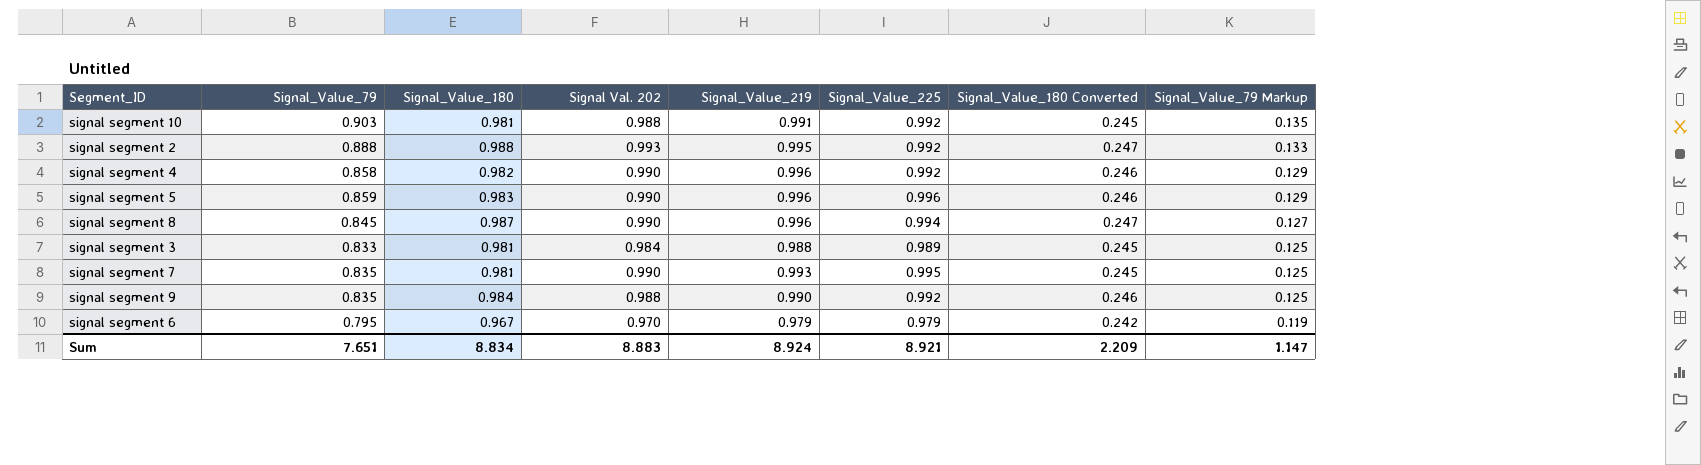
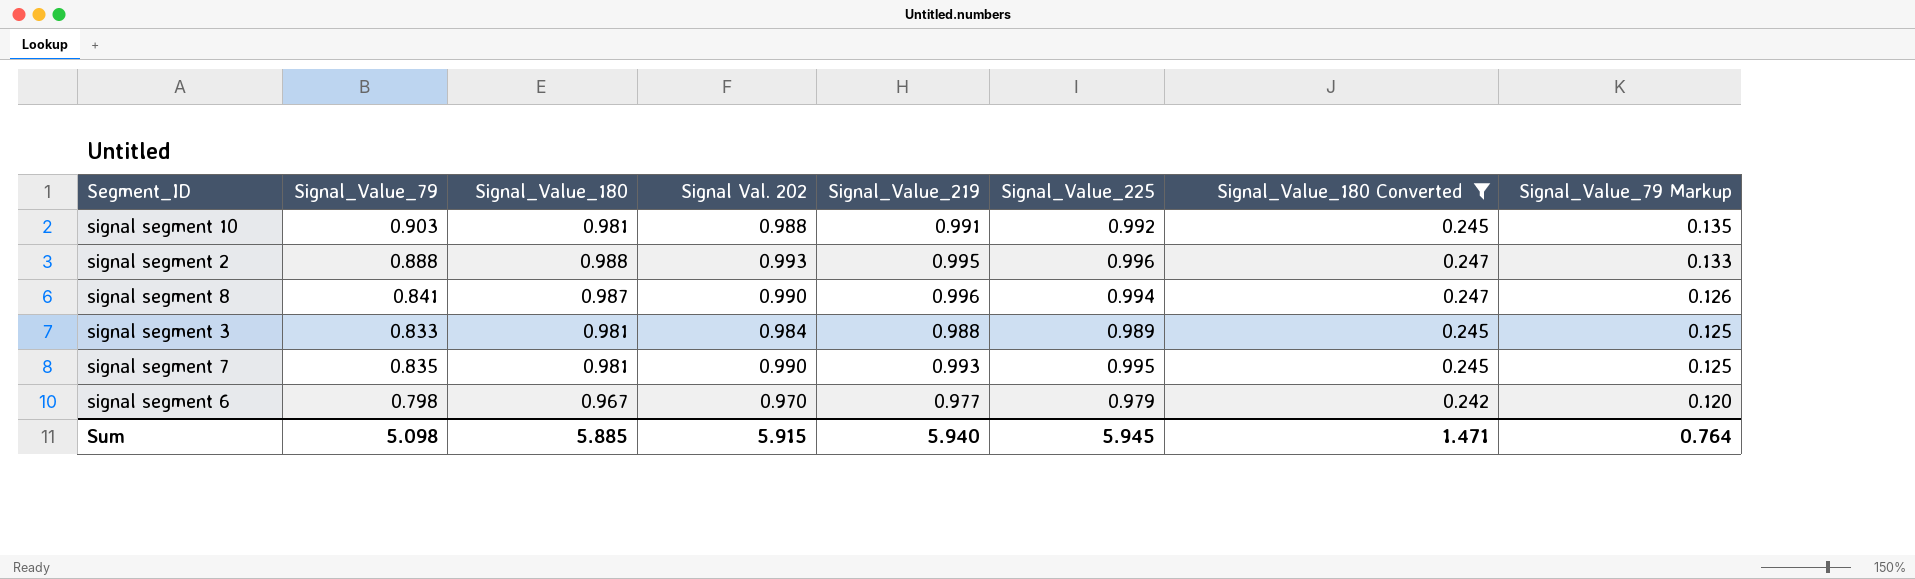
filter: none -> Signal_Value_180 Converted != 0.246
signal segment 2 | Signal_Value_225: 0.992 -> 0.996
signal segment 8 | Signal_Value_79: 0.845 -> 0.841
signal segment 8 | Signal_Value_79 Markup: 0.127 -> 0.126
signal segment 6 | Signal_Value_79: 0.795 -> 0.798
signal segment 6 | Signal_Value_219: 0.979 -> 0.977
signal segment 6 | Signal_Value_79 Markup: 0.119 -> 0.120
Sum | Signal_Value_79: 7.651 -> 5.098
Sum | Signal_Value_180: 8.834 -> 5.885
Sum | Signal Val. 202: 8.883 -> 5.915
Sum | Signal_Value_219: 8.924 -> 5.940
Sum | Signal_Value_225: 8.921 -> 5.945
Sum | Signal_Value_180 Converted: 2.209 -> 1.471
Sum | Signal_Value_79 Markup: 1.147 -> 0.764

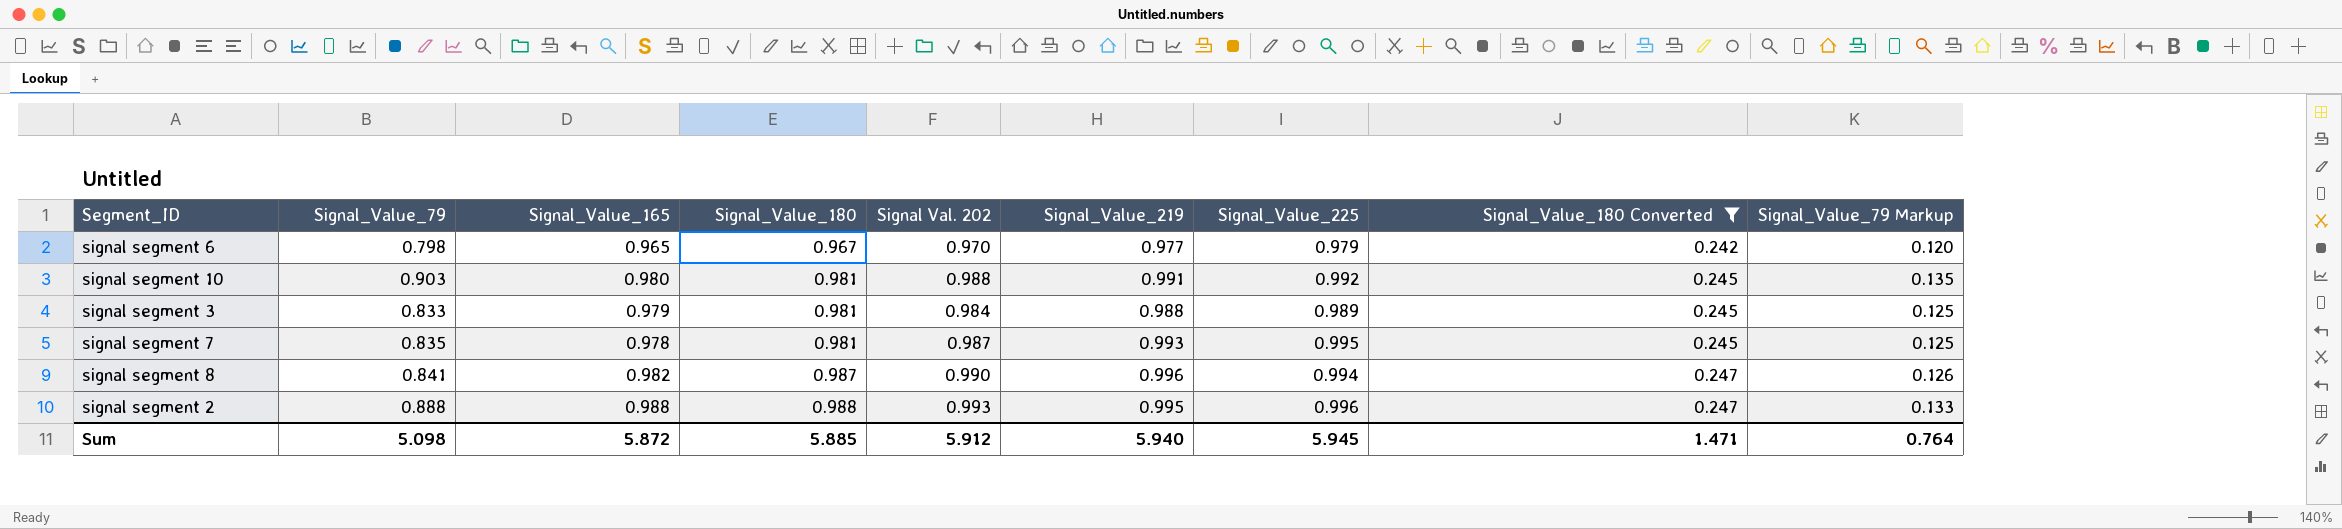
row order: Signal_Value_79 Markup descending -> Signal_Value_180 ascending
column Signal_Value_165 | position: none -> 3
signal segment 7 | Signal Val. 202: 0.990 -> 0.987
Sum | Signal Val. 202: 5.915 -> 5.912

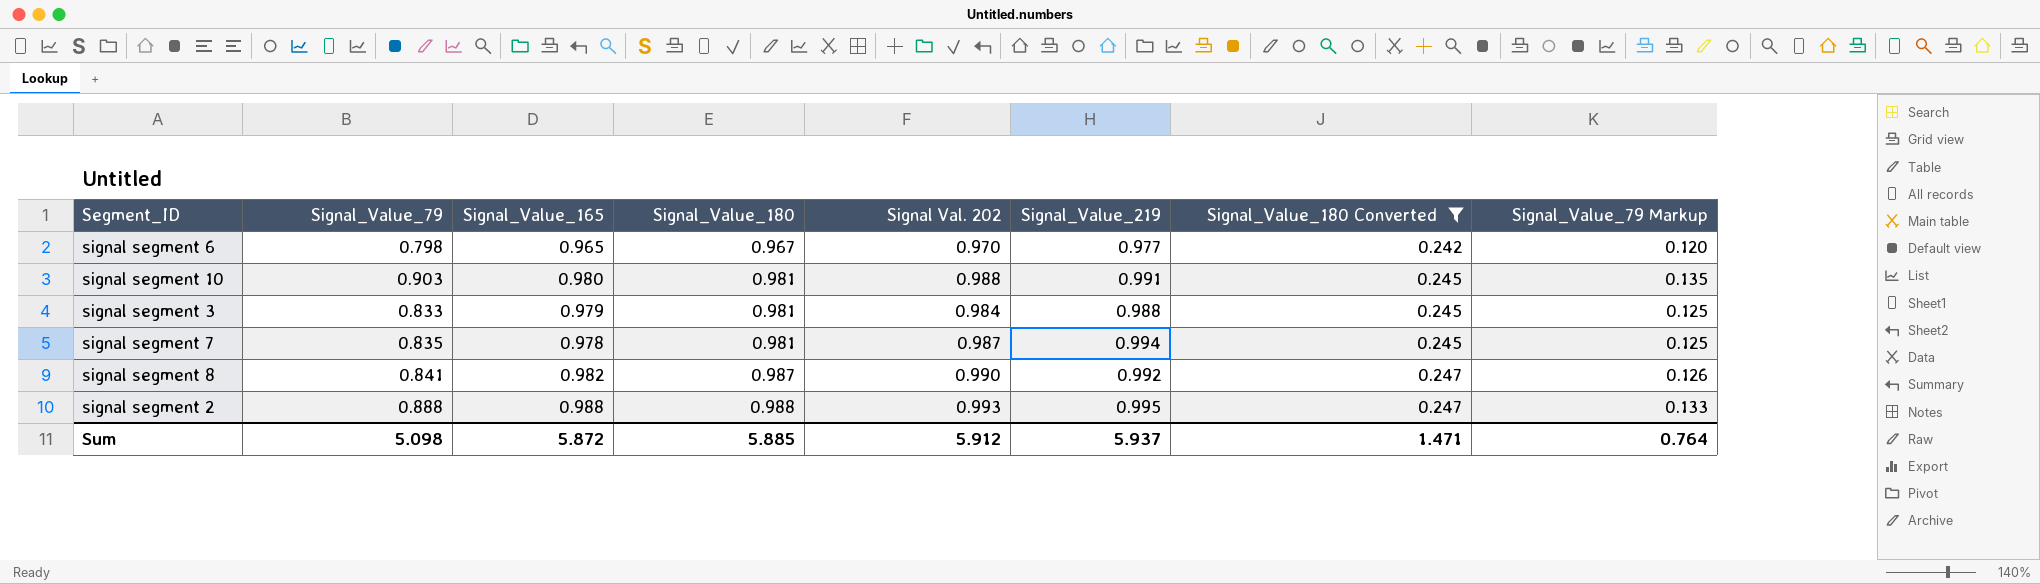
column Signal_Value_225 | position: 7 -> none
signal segment 7 | Signal_Value_219: 0.993 -> 0.994
signal segment 8 | Signal_Value_219: 0.996 -> 0.992
Sum | Signal_Value_219: 5.940 -> 5.937

